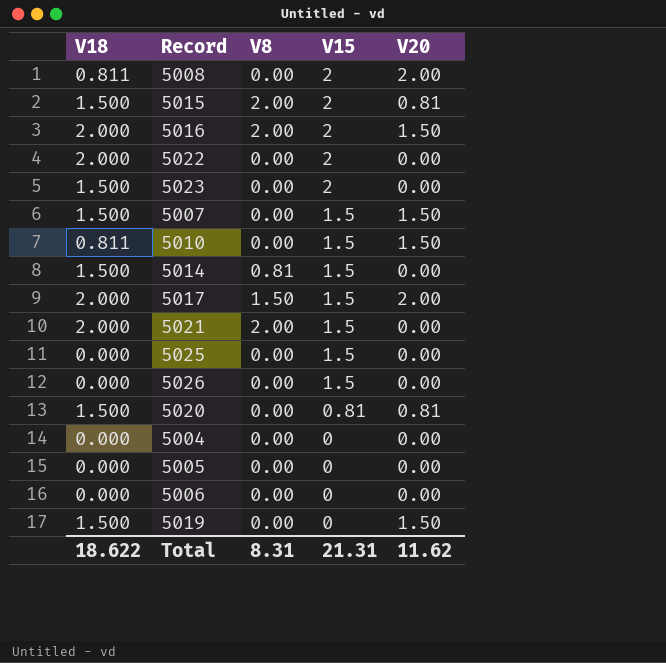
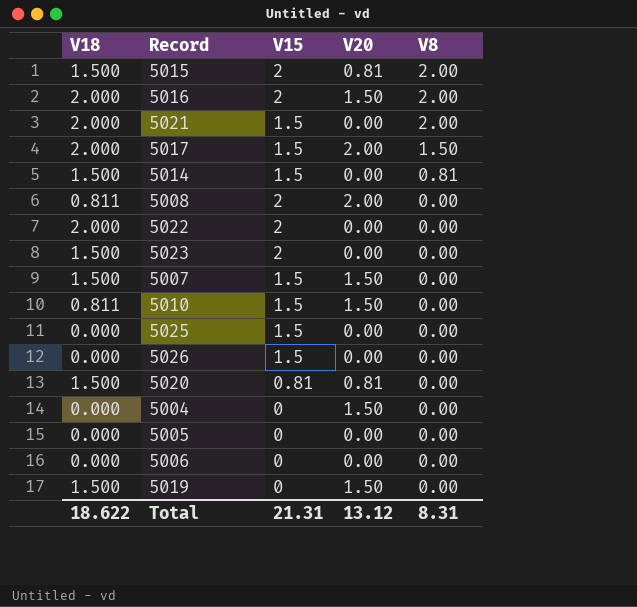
row order: V15 descending -> V8 descending
column V8 | position: 3 -> 5
5004 | V20: 0.00 -> 1.50
Total | V20: 11.62 -> 13.12

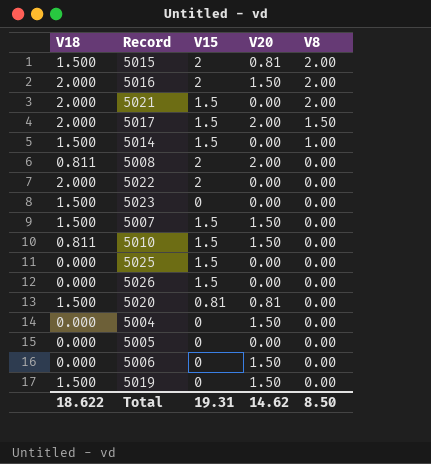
5014 | V8: 0.81 -> 1.00
5023 | V15: 2 -> 0
5006 | V20: 0.00 -> 1.50
Total | V15: 21.31 -> 19.31
Total | V20: 13.12 -> 14.62
Total | V8: 8.31 -> 8.50

